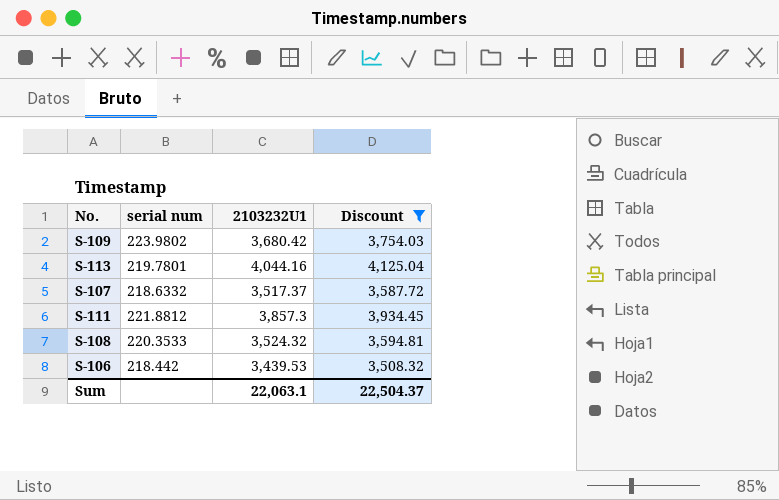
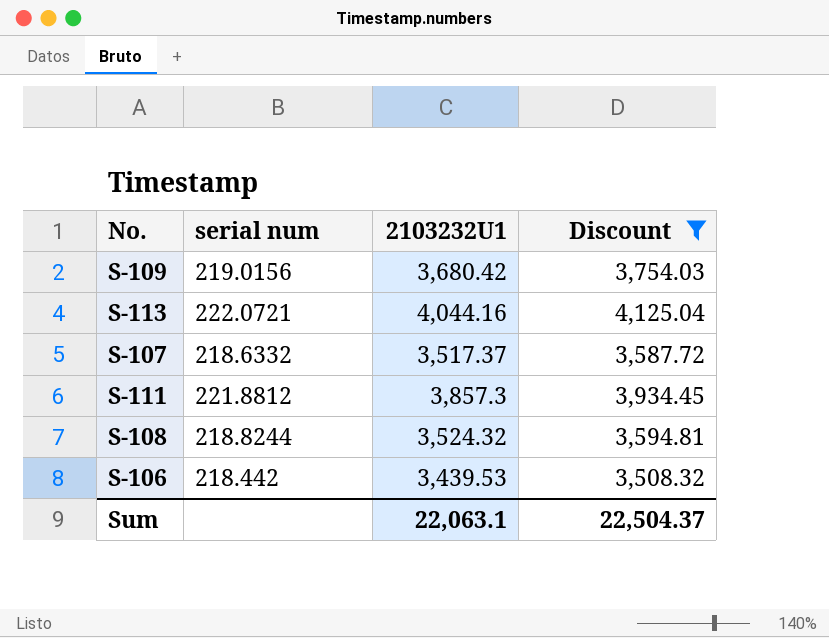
S-109 | serial num: 223.9802 -> 219.0156
S-113 | serial num: 219.7801 -> 222.0721
S-108 | serial num: 220.3533 -> 218.8244

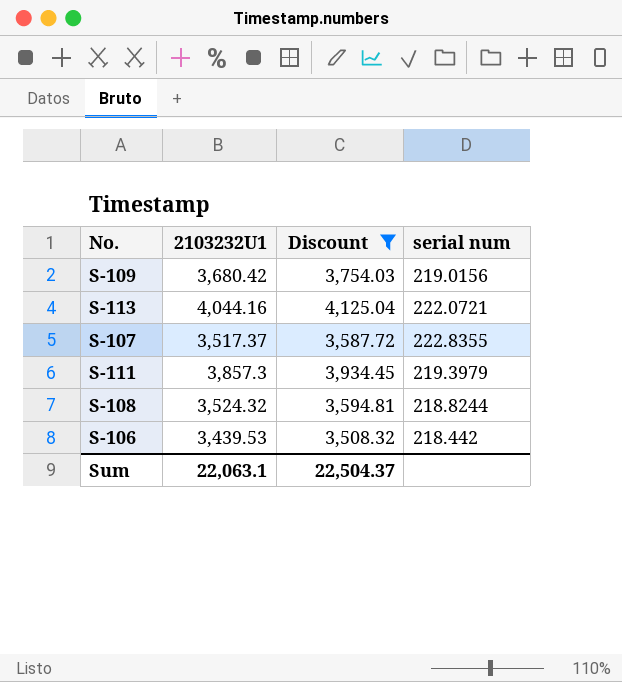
column serial num | position: 2 -> 4
S-107 | serial num: 218.6332 -> 222.8355
S-111 | serial num: 221.8812 -> 219.3979

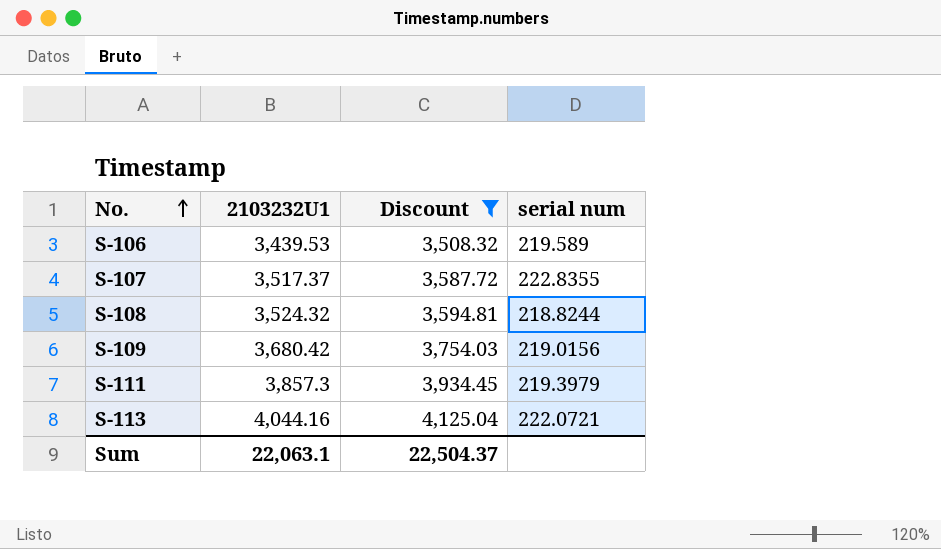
row order: none -> No. ascending
S-106 | serial num: 218.442 -> 219.589

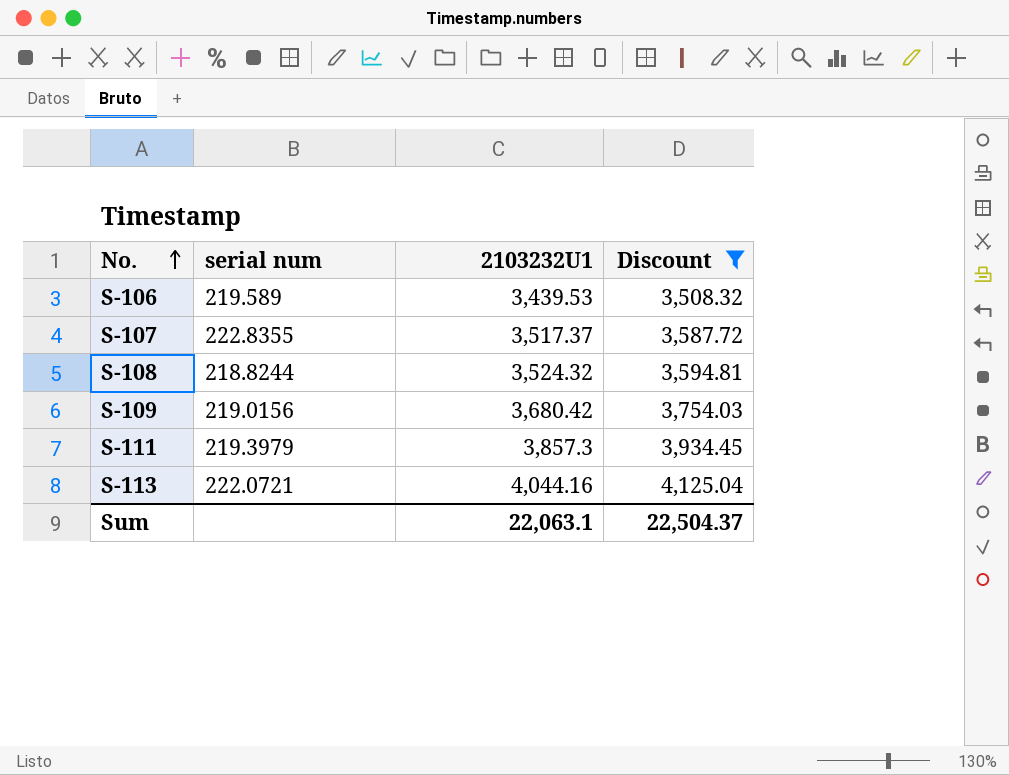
column serial num | position: 4 -> 2

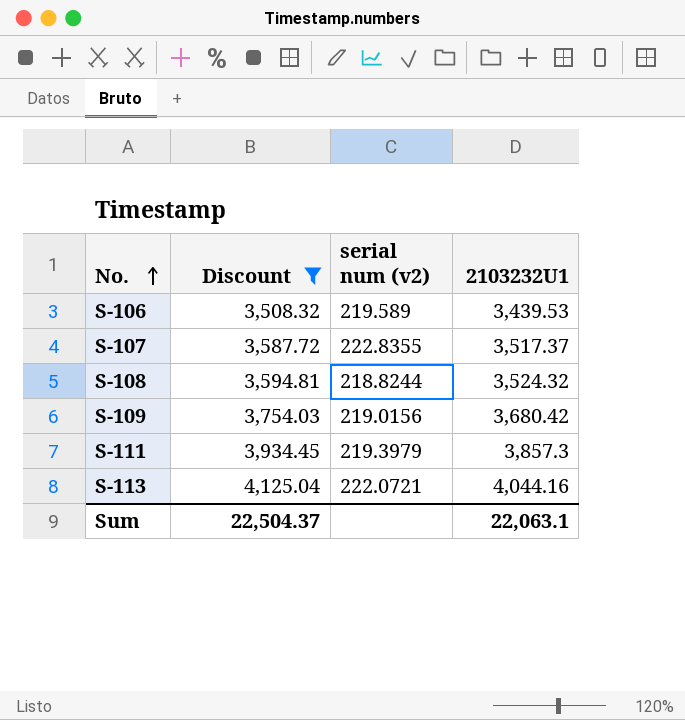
column Discount | position: 4 -> 2
column name: serial num -> serial num (v2)

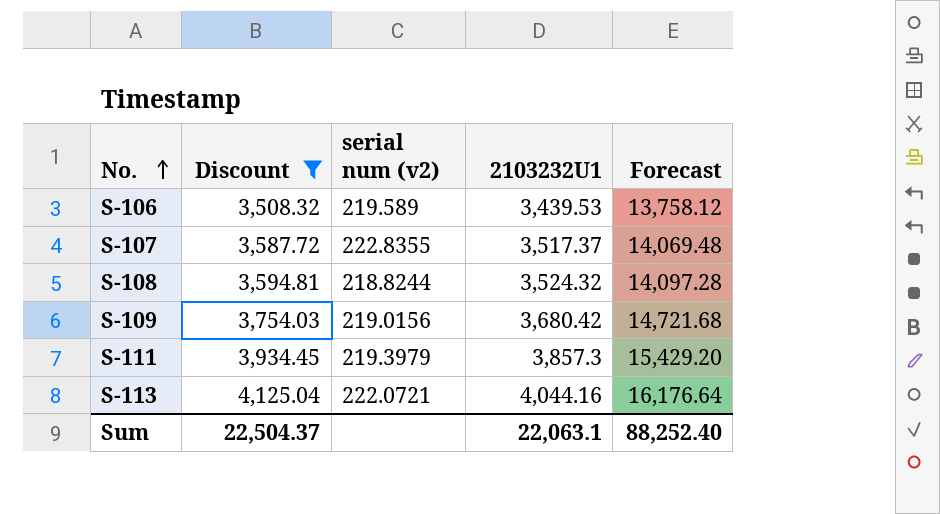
column Forecast | formula: none -> [2103232U1] * 4

